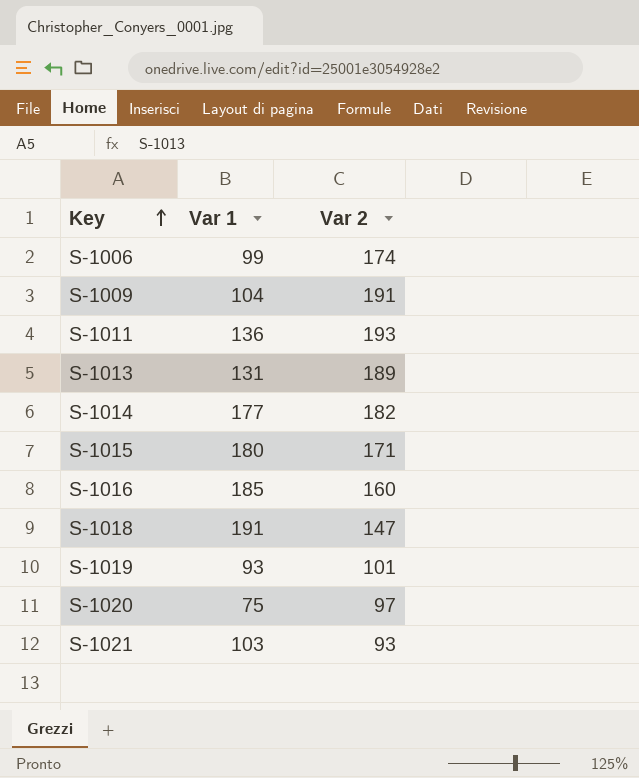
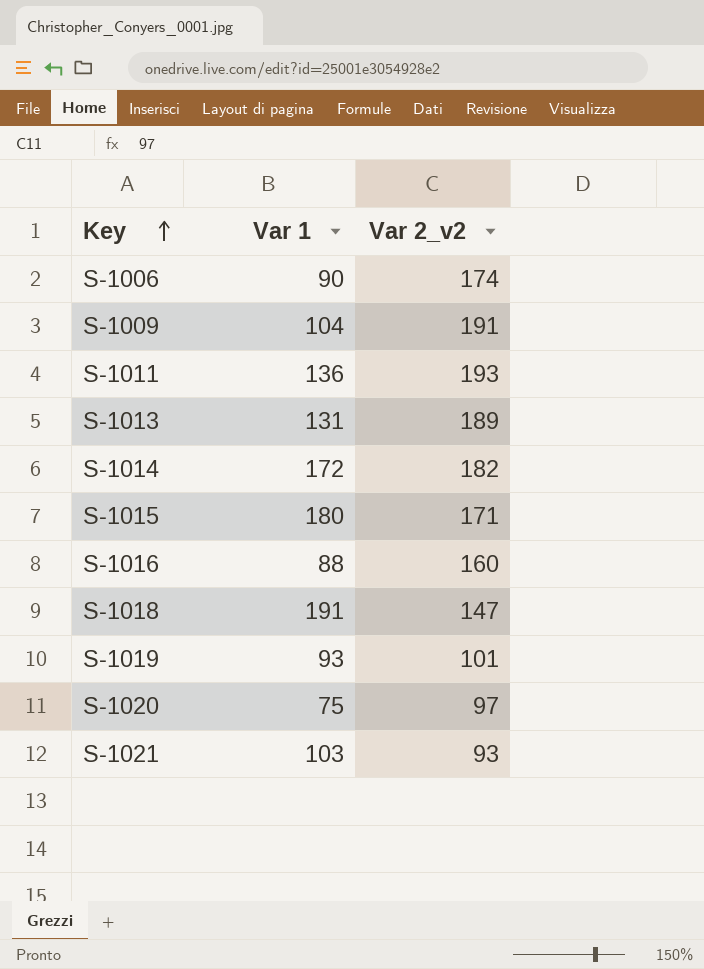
column name: Var 2 -> Var 2_v2
S-1006 | Var 1: 99 -> 90
S-1014 | Var 1: 177 -> 172
S-1016 | Var 1: 185 -> 88

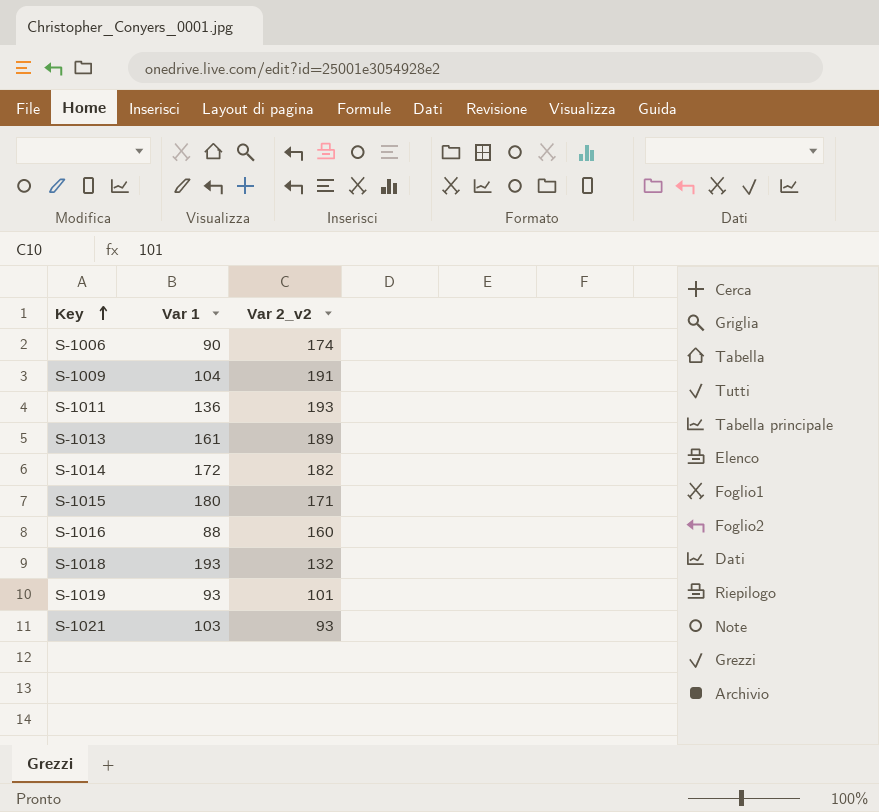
row S-1020: 75 | 97 -> none
S-1013 | Var 1: 131 -> 161
S-1018 | Var 1: 191 -> 193
S-1018 | Var 2_v2: 147 -> 132

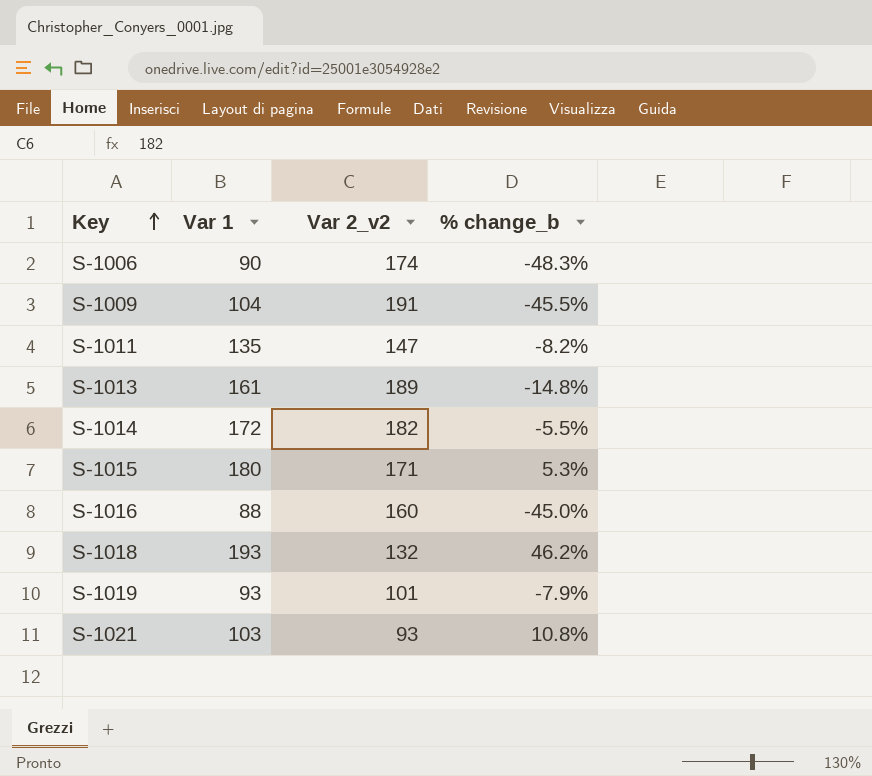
column % change_b | formula: none -> ([Var 1] - [Var 2_v2]) / [Var 2_v2]
S-1011 | Var 1: 136 -> 135
S-1011 | Var 2_v2: 193 -> 147

